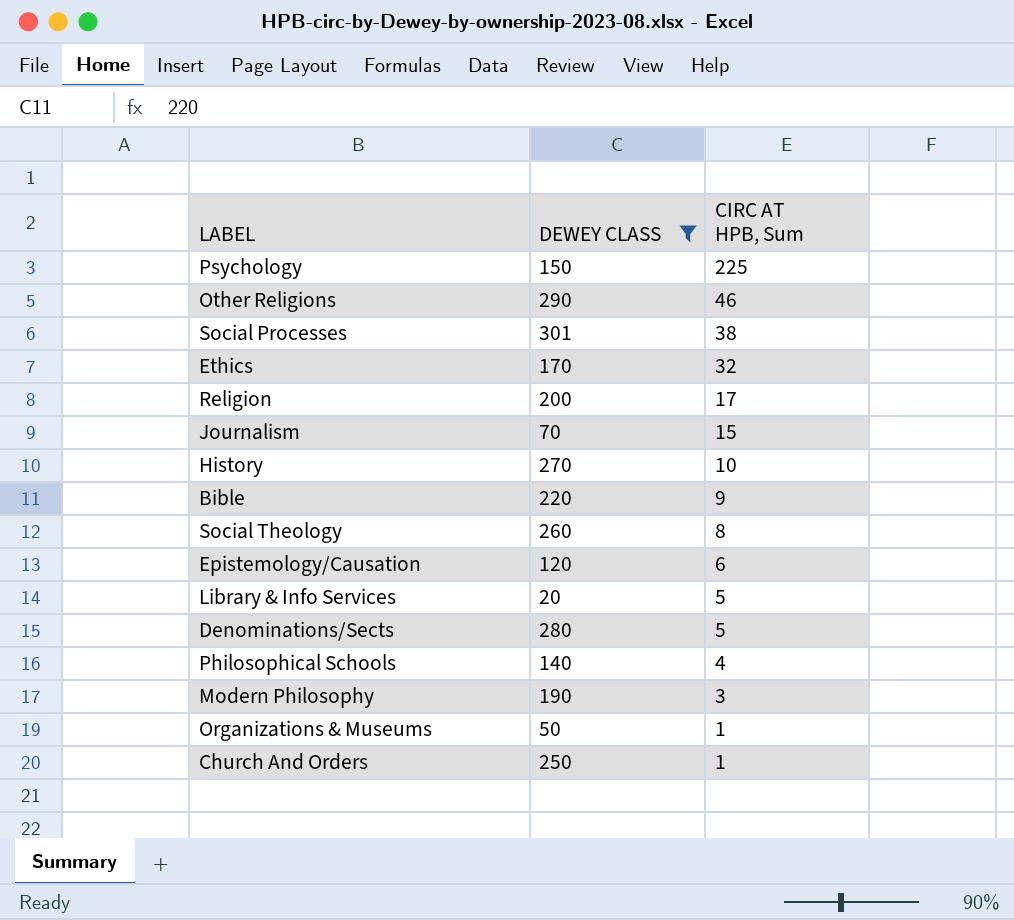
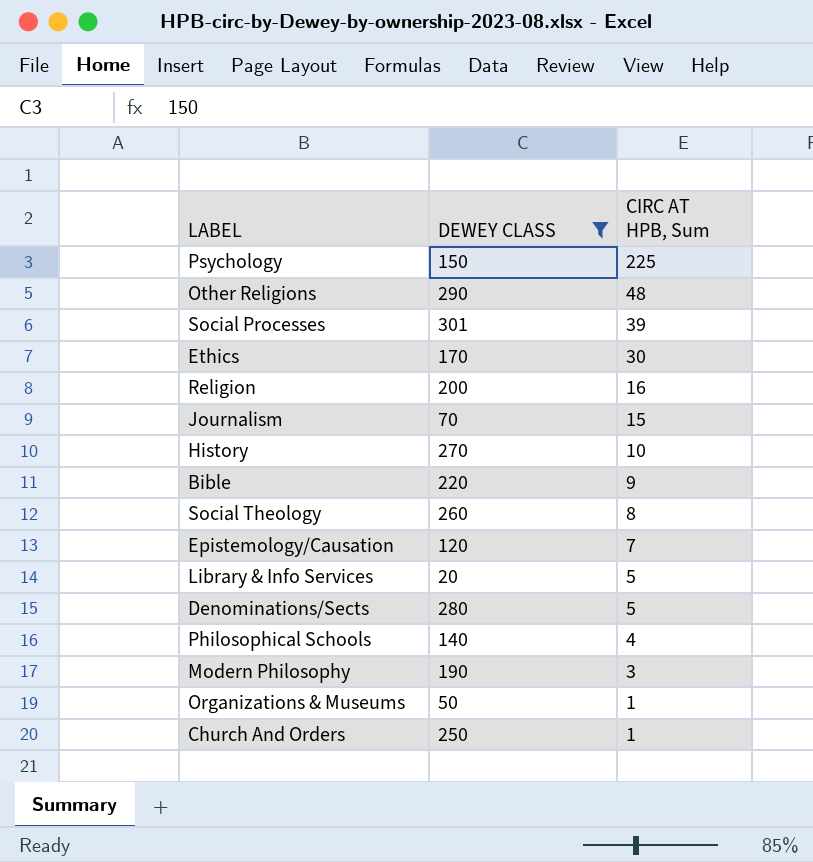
Other Religions | CIRC AT HPB, Sum: 46 -> 48
Social Processes | CIRC AT HPB, Sum: 38 -> 39
Ethics | CIRC AT HPB, Sum: 32 -> 30
Religion | CIRC AT HPB, Sum: 17 -> 16
Epistemology/Causation | CIRC AT HPB, Sum: 6 -> 7

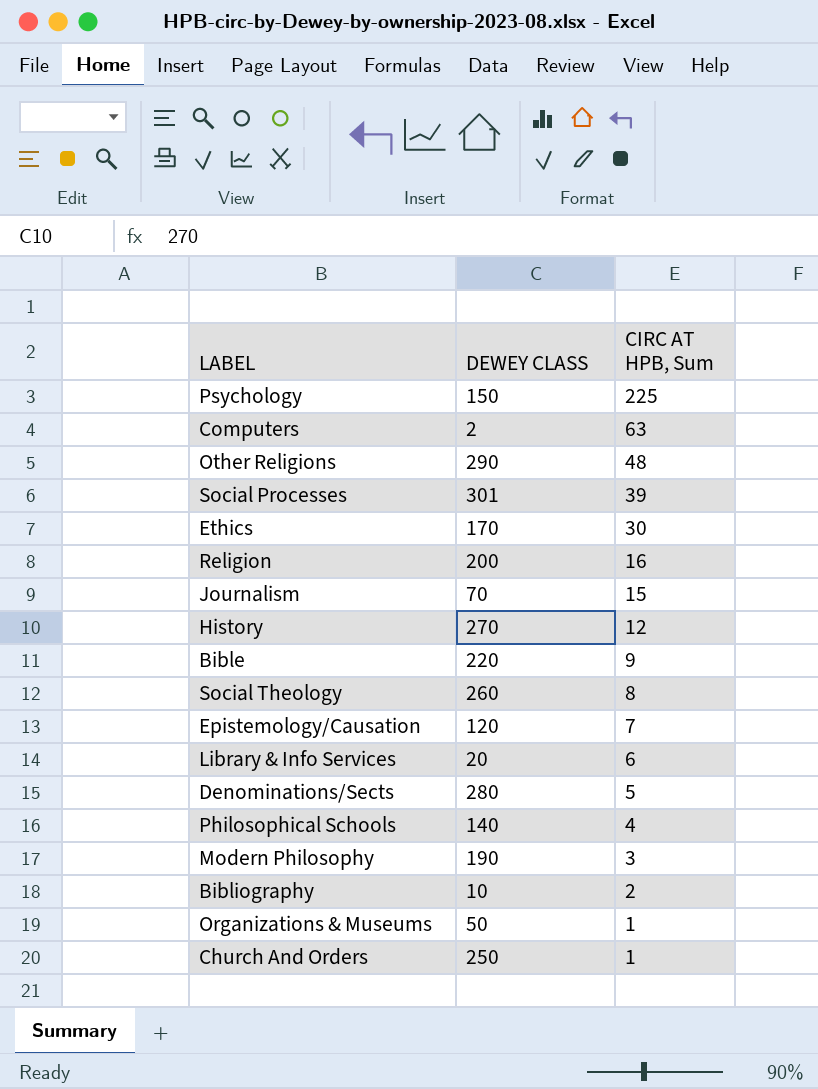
filter: DEWEY CLASS >= 20 -> none
History | CIRC AT HPB, Sum: 10 -> 12
Library & Info Services | CIRC AT HPB, Sum: 5 -> 6

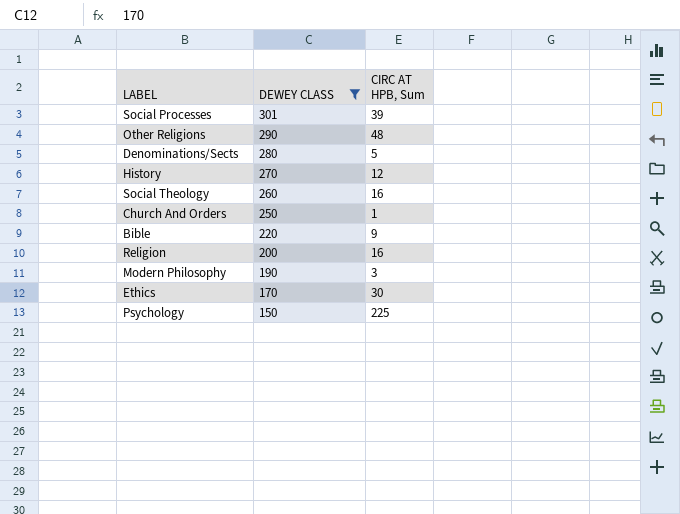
filter: none -> DEWEY CLASS >= 150
row order: CIRC AT HPB, Sum descending -> DEWEY CLASS descending
Social Theology | CIRC AT HPB, Sum: 8 -> 16

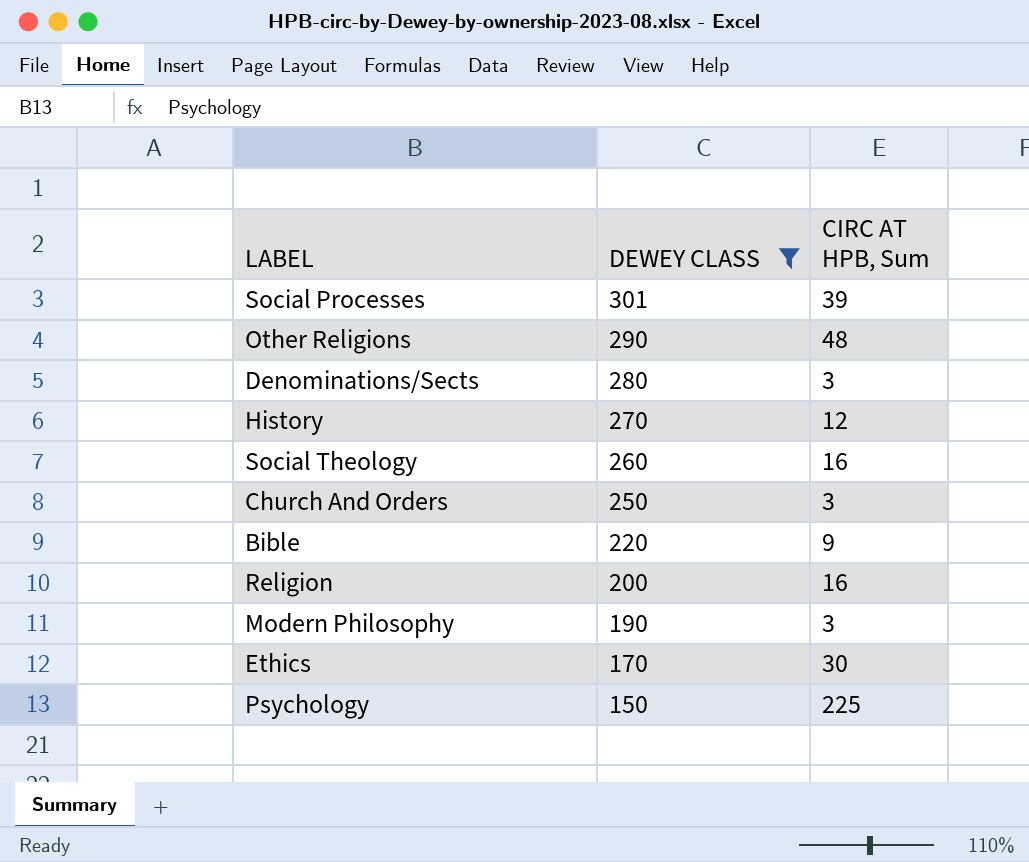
Denominations/Sects | CIRC AT HPB, Sum: 5 -> 3
Church And Orders | CIRC AT HPB, Sum: 1 -> 3

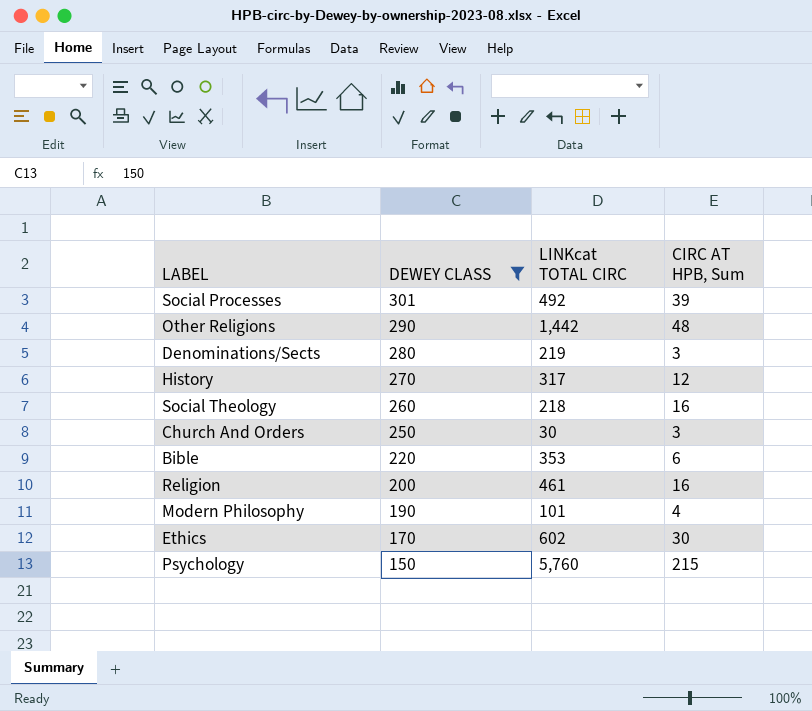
column LINKcat TOTAL CIRC | position: none -> 3
Bible | CIRC AT HPB, Sum: 9 -> 6
Modern Philosophy | CIRC AT HPB, Sum: 3 -> 4
Psychology | CIRC AT HPB, Sum: 225 -> 215

